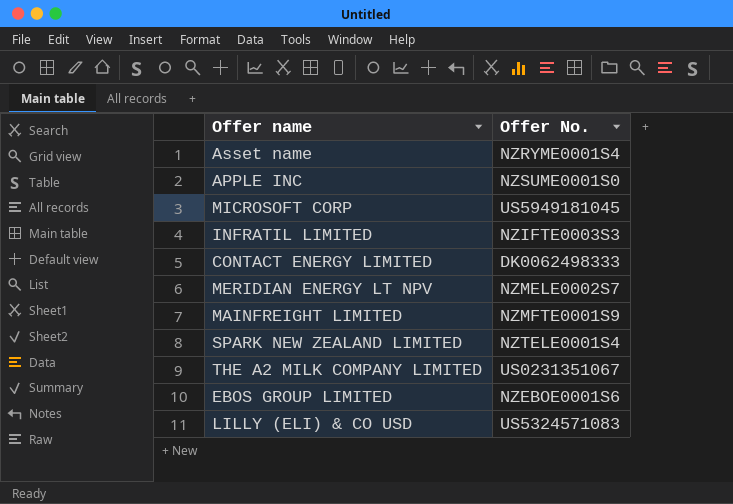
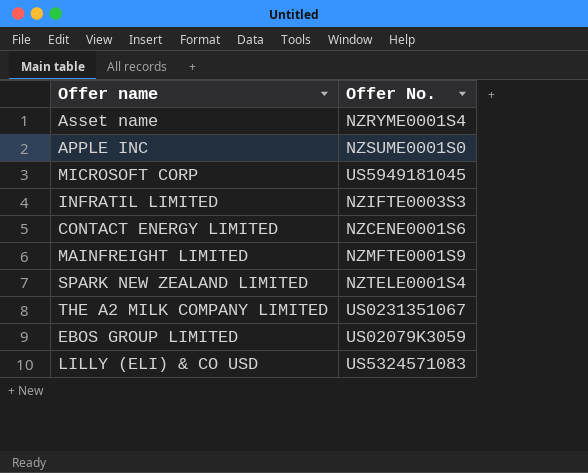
row MERIDIAN ENERGY LT NPV: NZMELE0002S7 -> none
CONTACT ENERGY LIMITED | Offer No.: DK0062498333 -> NZCENE0001S6
EBOS GROUP LIMITED | Offer No.: NZEBOE0001S6 -> US02079K3059

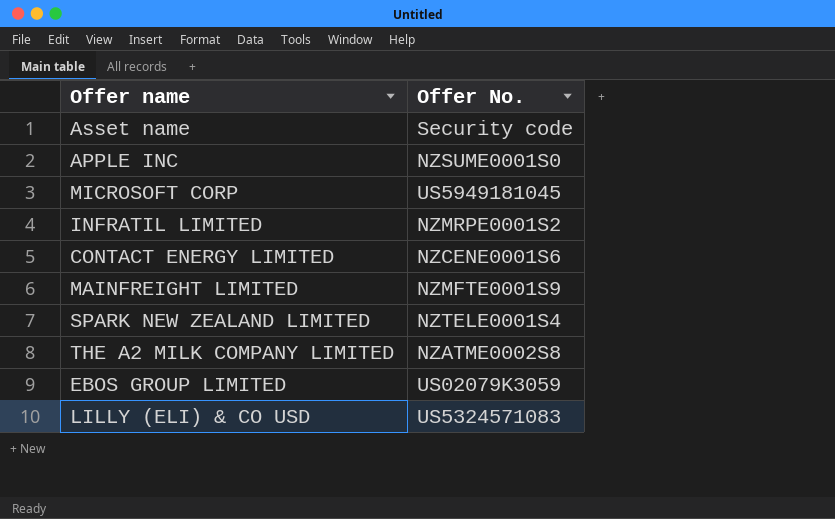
Asset name | Offer No.: NZRYME0001S4 -> Security code
INFRATIL LIMITED | Offer No.: NZIFTE0003S3 -> NZMRPE0001S2
THE A2 MILK COMPANY LIMITED | Offer No.: US0231351067 -> NZATME0002S8

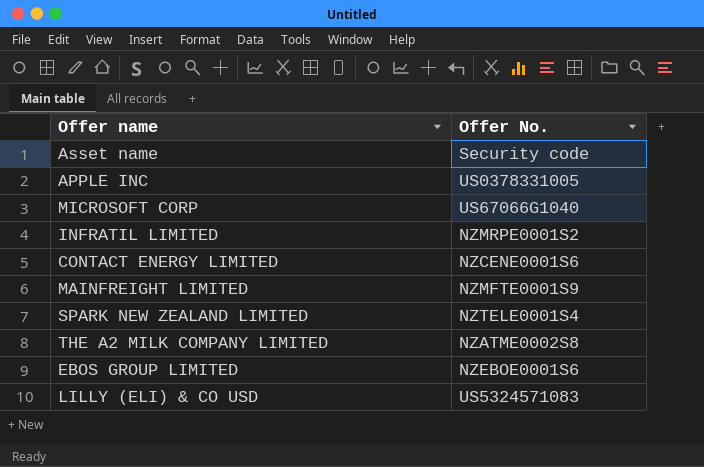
APPLE INC | Offer No.: NZSUME0001S0 -> US0378331005
MICROSOFT CORP | Offer No.: US5949181045 -> US67066G1040
EBOS GROUP LIMITED | Offer No.: US02079K3059 -> NZEBOE0001S6

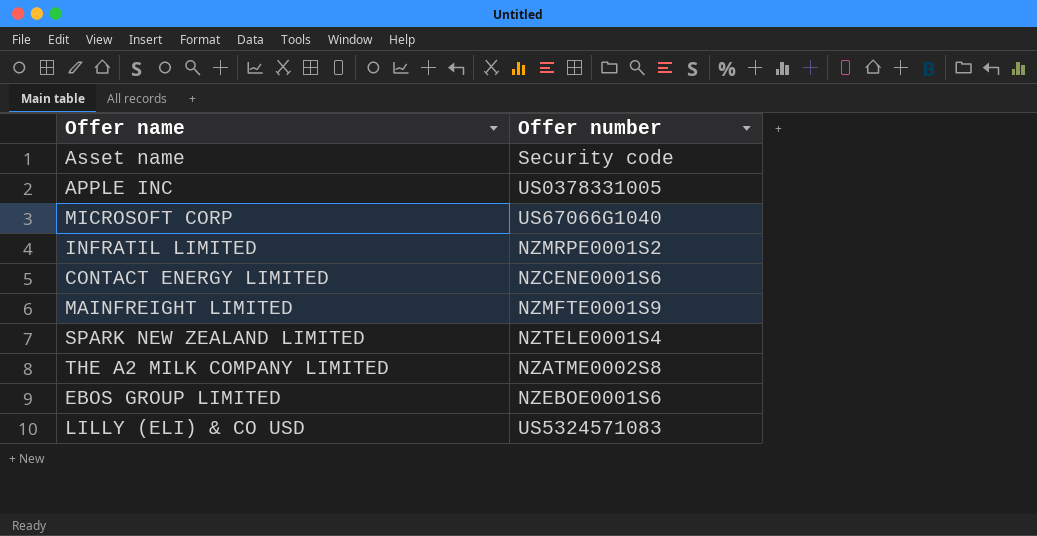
column name: Offer No. -> Offer number

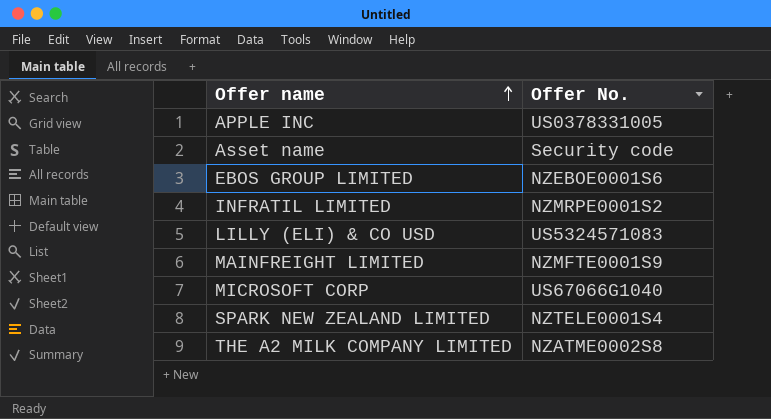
row order: none -> Offer name ascending
column name: Offer number -> Offer No.
row CONTACT ENERGY LIMITED: NZCENE0001S6 -> none

